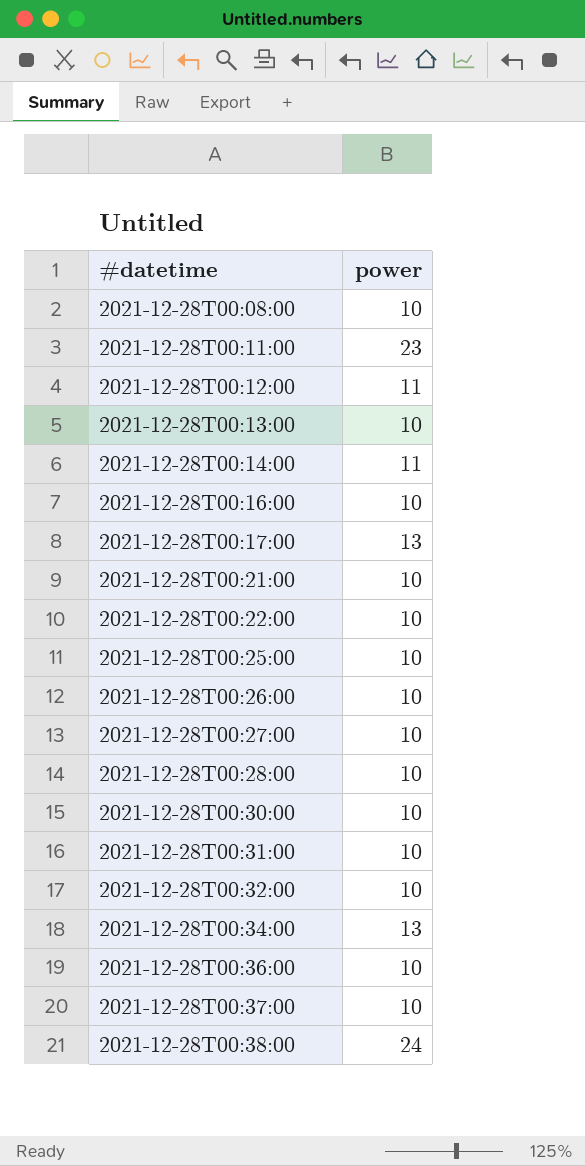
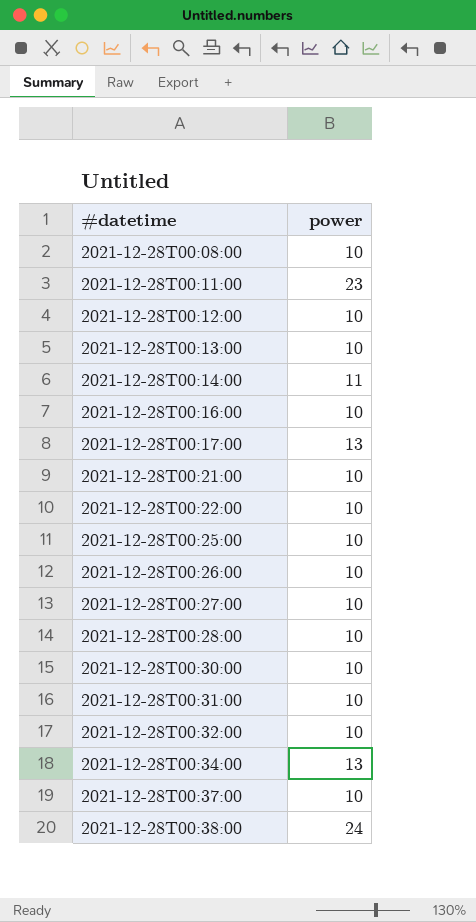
row 2021-12-28T00:36:00: 10 -> none
2021-12-28T00:12:00 | power: 11 -> 10

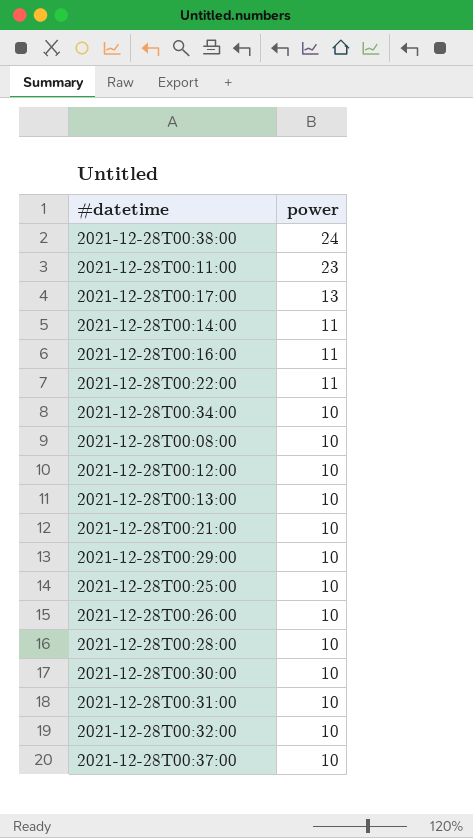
row order: #datetime ascending -> power descending
row 2021-12-28T00:27:00: 10 -> none
2021-12-28T00:16:00 | power: 10 -> 11
2021-12-28T00:22:00 | power: 10 -> 11
2021-12-28T00:34:00 | power: 13 -> 10
row 2021-12-28T00:29:00: none -> 10

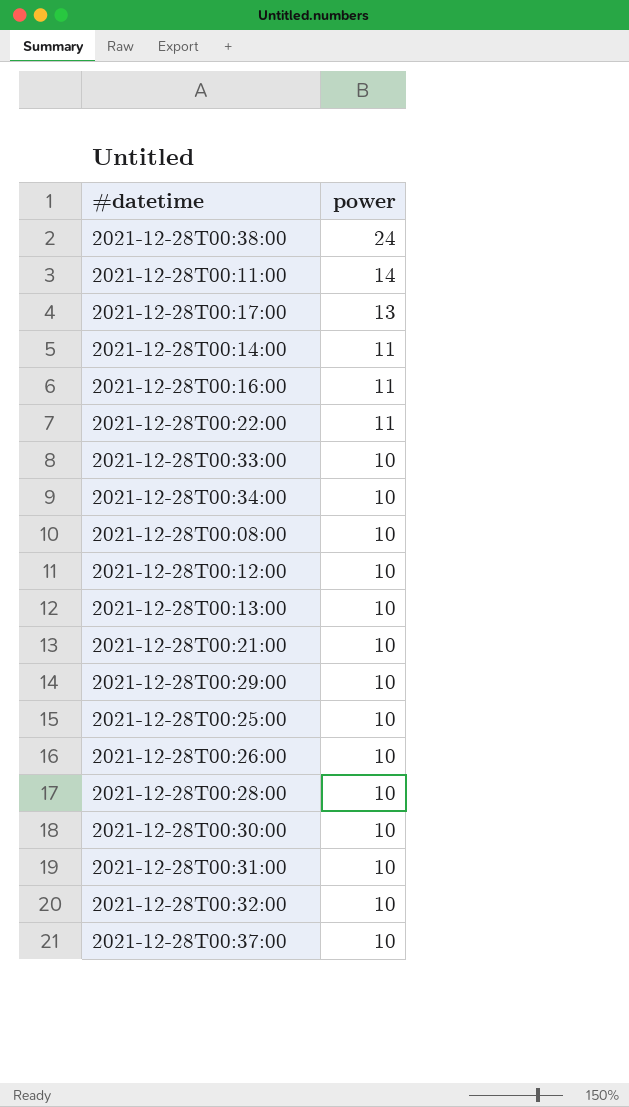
2021-12-28T00:11:00 | power: 23 -> 14
row 2021-12-28T00:33:00: none -> 10

